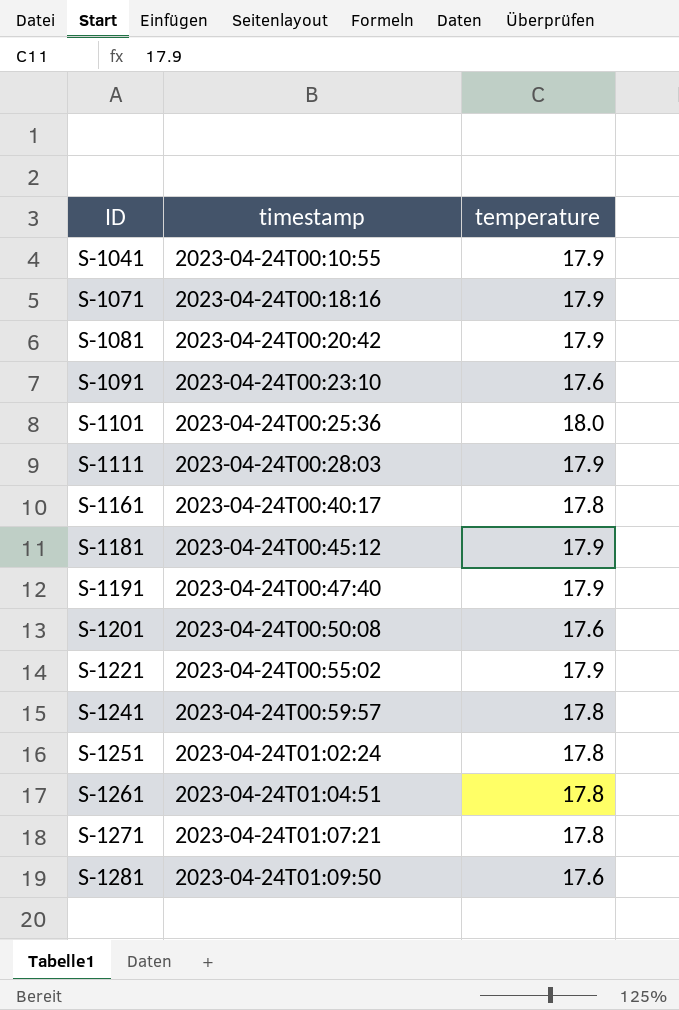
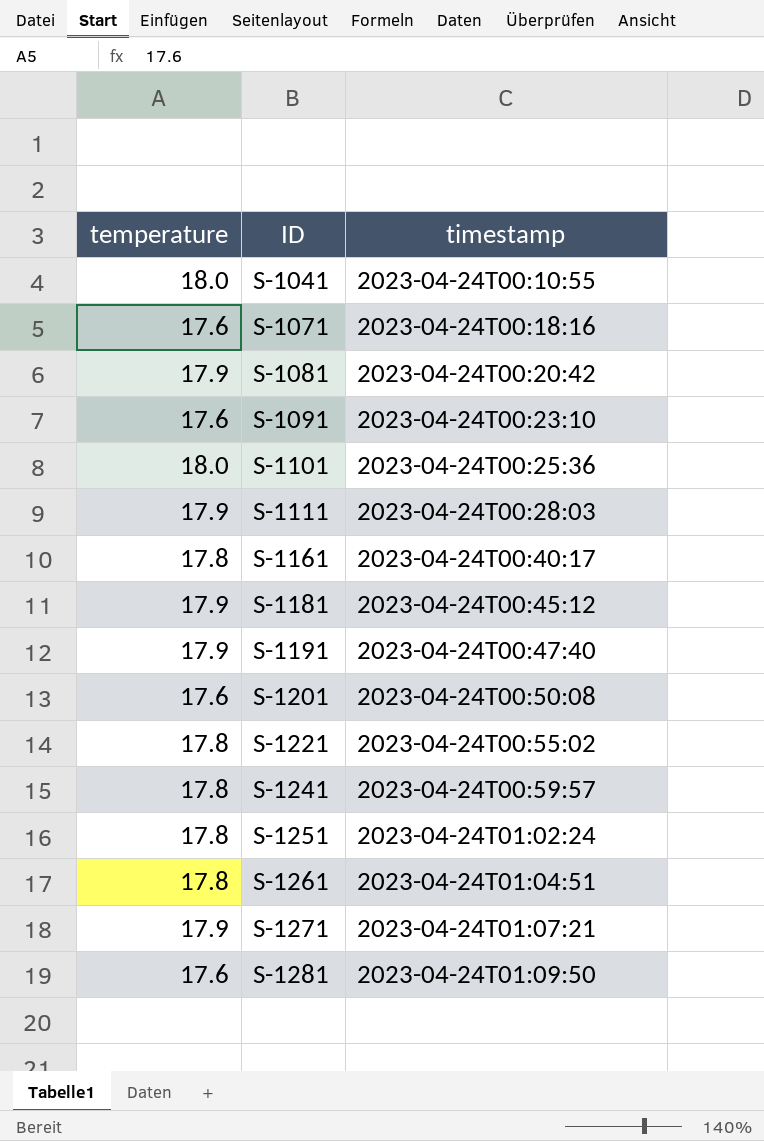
column temperature | position: 3 -> 1
S-1041 | temperature: 17.9 -> 18.0
S-1071 | temperature: 17.9 -> 17.6
S-1221 | temperature: 17.9 -> 17.8
S-1271 | temperature: 17.8 -> 17.9

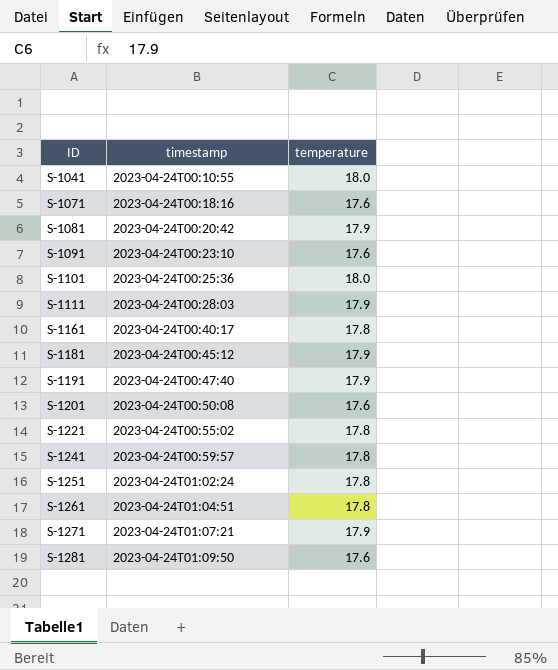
column temperature | position: 1 -> 3

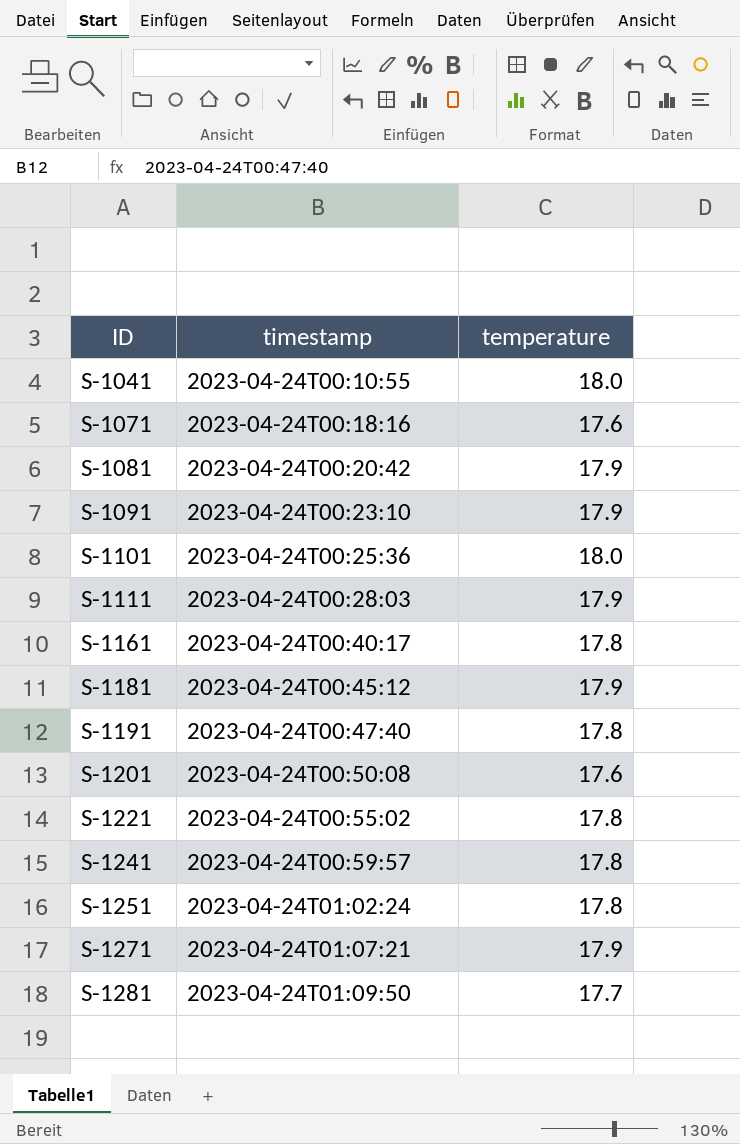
row S-1261: 2023-04-24T01:04:51 | 17.8 -> none
S-1091 | temperature: 17.6 -> 17.9
S-1191 | temperature: 17.9 -> 17.8
S-1281 | temperature: 17.6 -> 17.7

